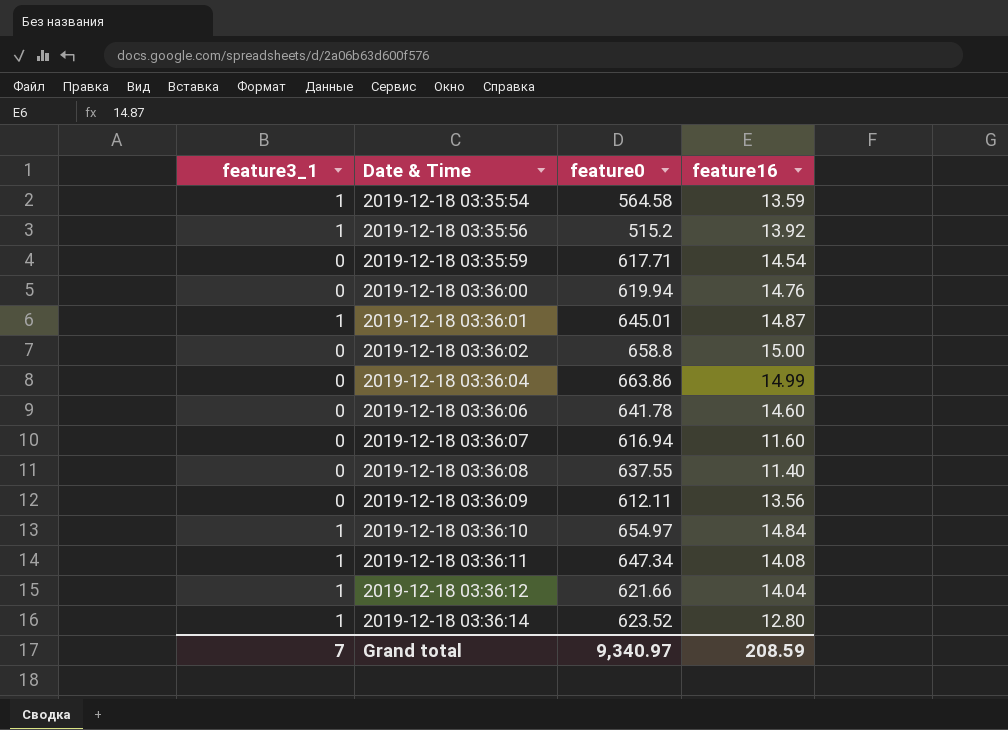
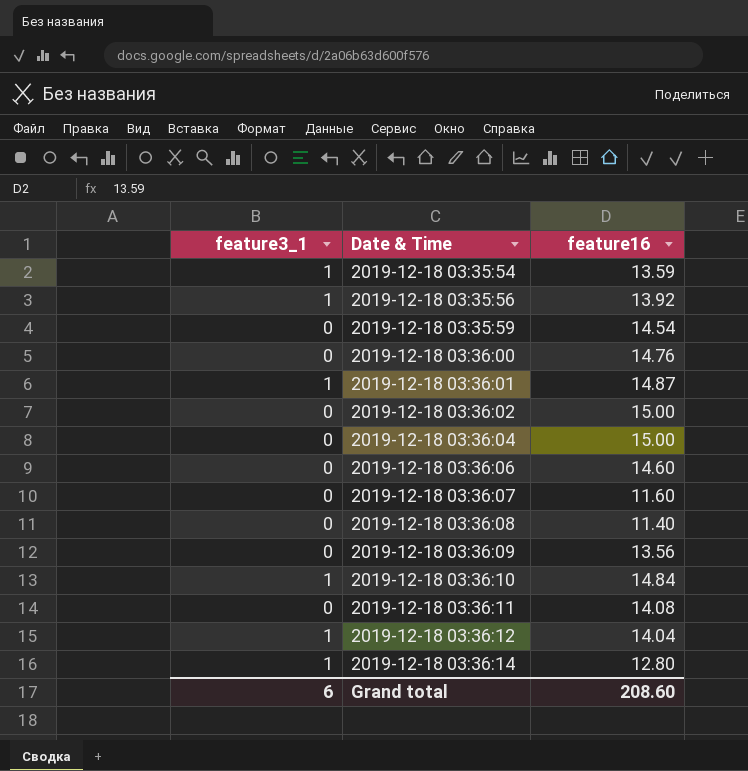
column feature0 | position: 3 -> none
2019-12-18 03:36:04 | feature16: 14.99 -> 15.00
2019-12-18 03:36:11 | feature3_1: 1 -> 0
Grand total | feature3_1: 7 -> 6
Grand total | feature16: 208.59 -> 208.60

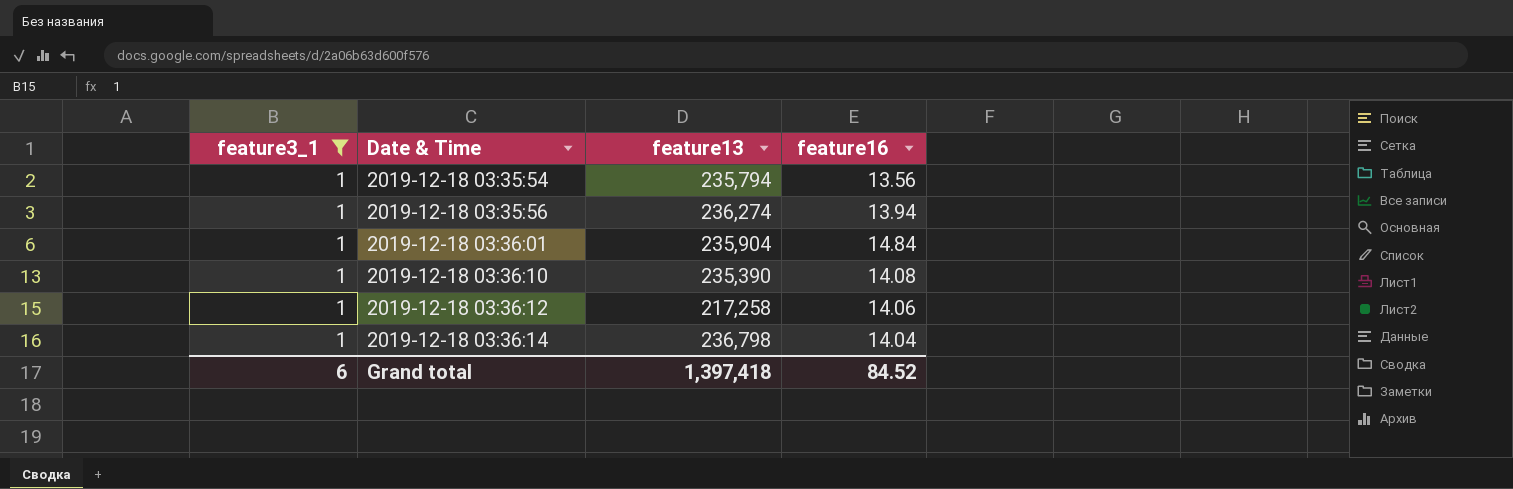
filter: none -> feature3_1 = 1
column feature13 | position: none -> 3
2019-12-18 03:35:54 | feature16: 13.59 -> 13.56
2019-12-18 03:35:56 | feature16: 13.92 -> 13.94
2019-12-18 03:36:01 | feature16: 14.87 -> 14.84
2019-12-18 03:36:10 | feature16: 14.84 -> 14.08
2019-12-18 03:36:12 | feature16: 14.04 -> 14.06
2019-12-18 03:36:14 | feature16: 12.80 -> 14.04
Grand total | feature16: 208.60 -> 84.52

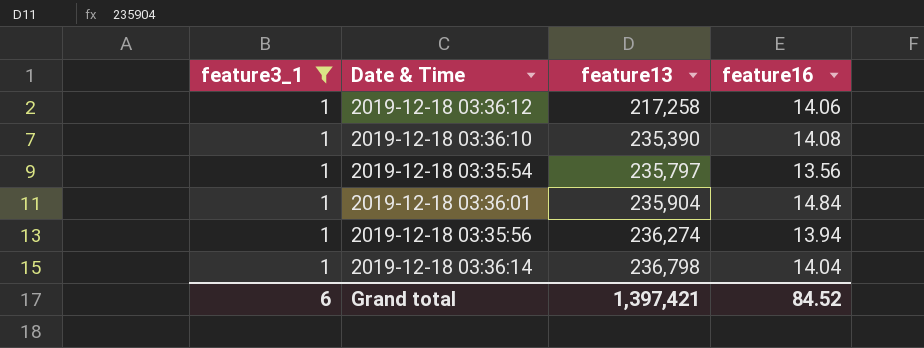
row order: Date & Time ascending -> feature13 ascending
2019-12-18 03:35:54 | feature13: 235,794 -> 235,797
Grand total | feature13: 1,397,418 -> 1,397,421

